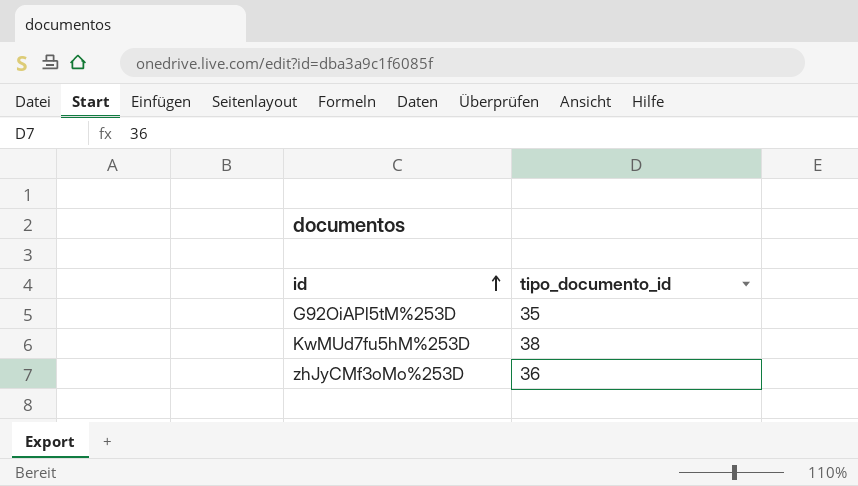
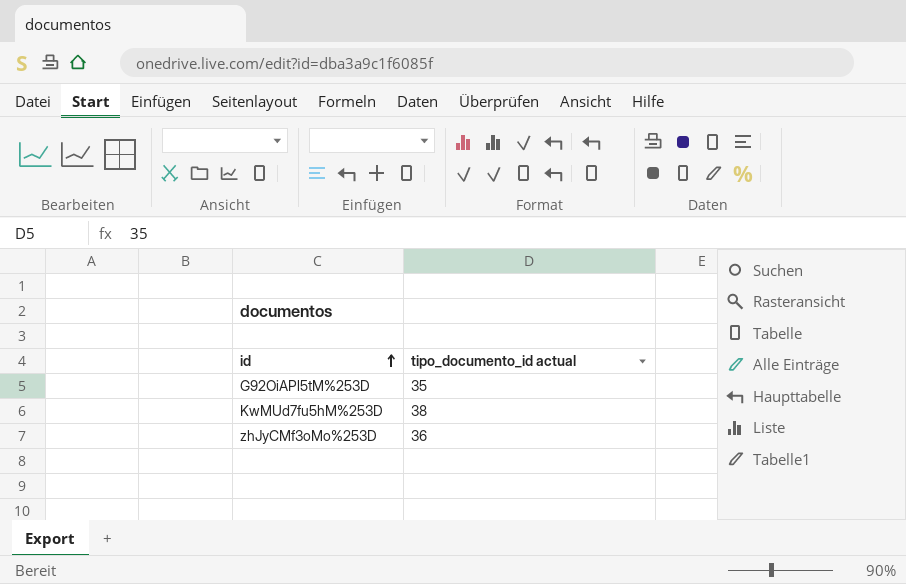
column name: tipo_documento_id -> tipo_documento_id actual

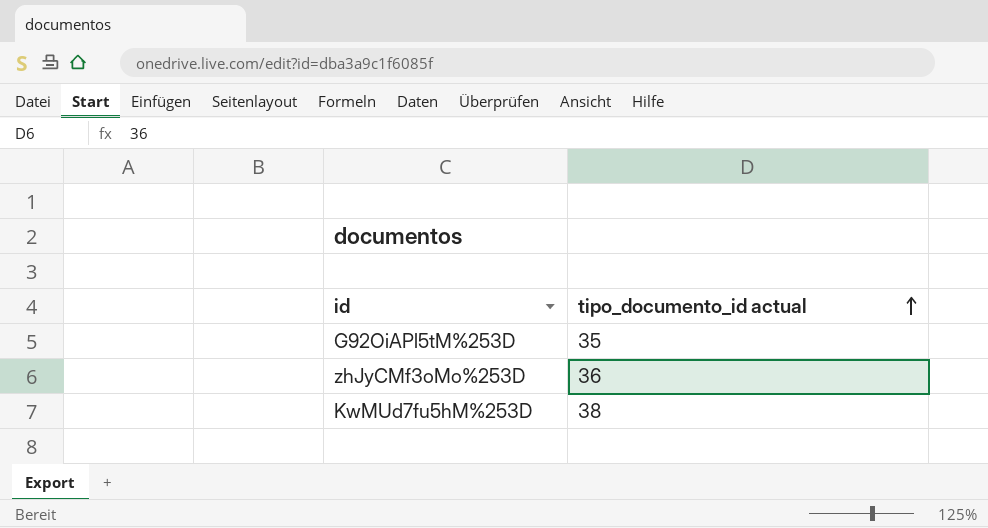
row order: id ascending -> tipo_documento_id actual ascending

